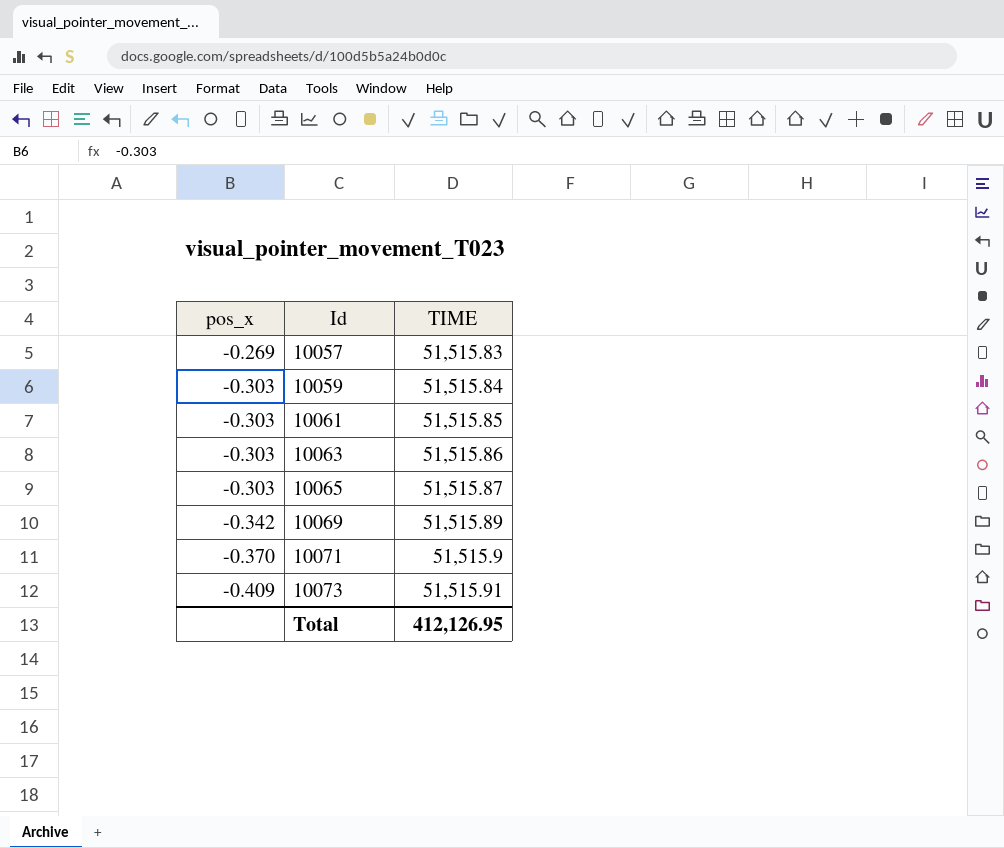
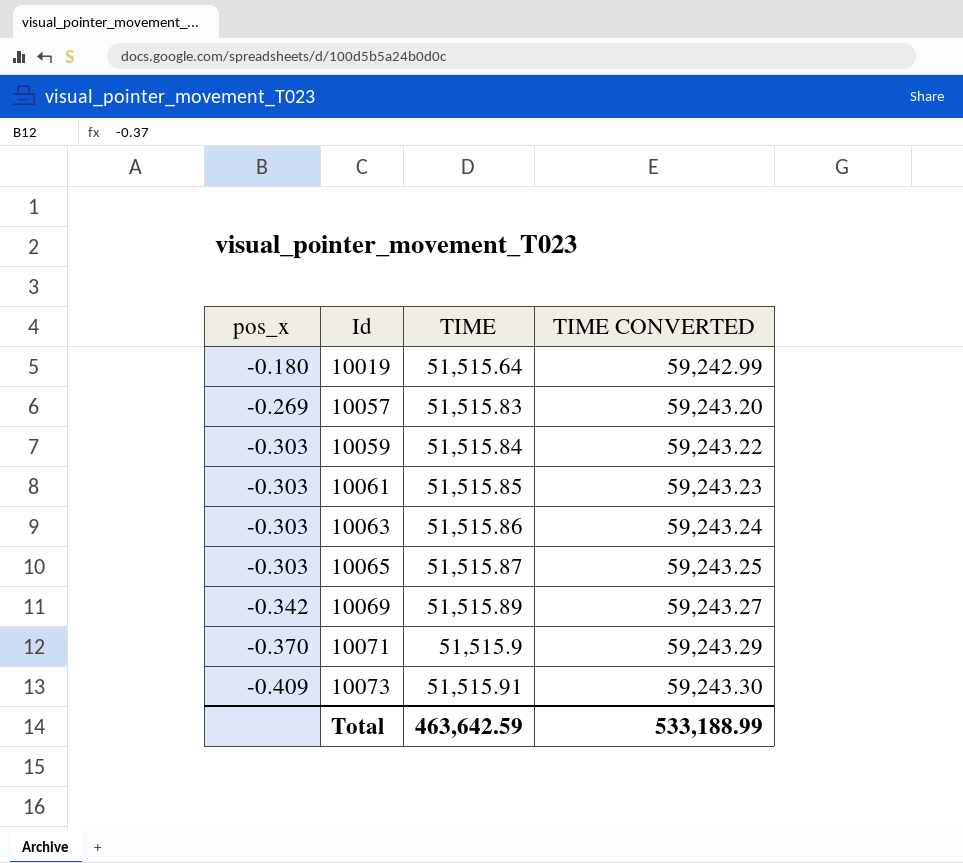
column TIME CONVERTED | formula: none -> [TIME] * 1.15
row 10019: none -> -0.180 | 51,515.64 | 59,242.99
Total | TIME: 412,126.95 -> 463,642.59

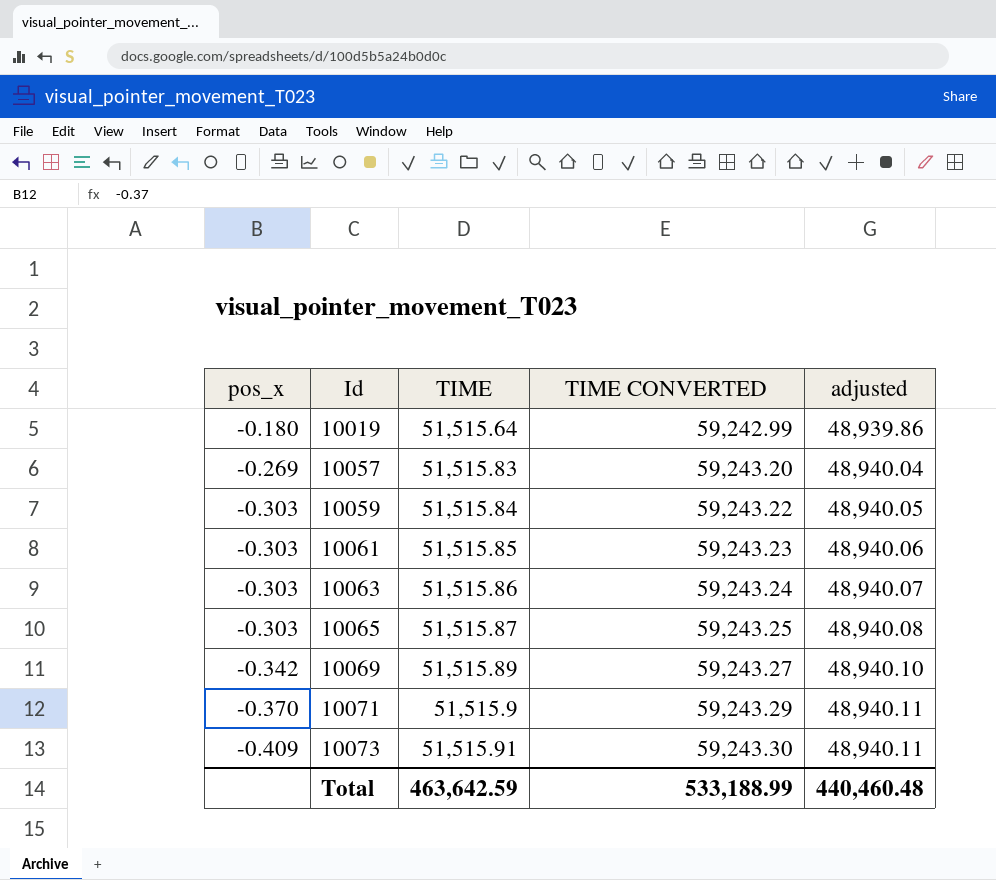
column adjusted | formula: none -> [TIME] * 0.95

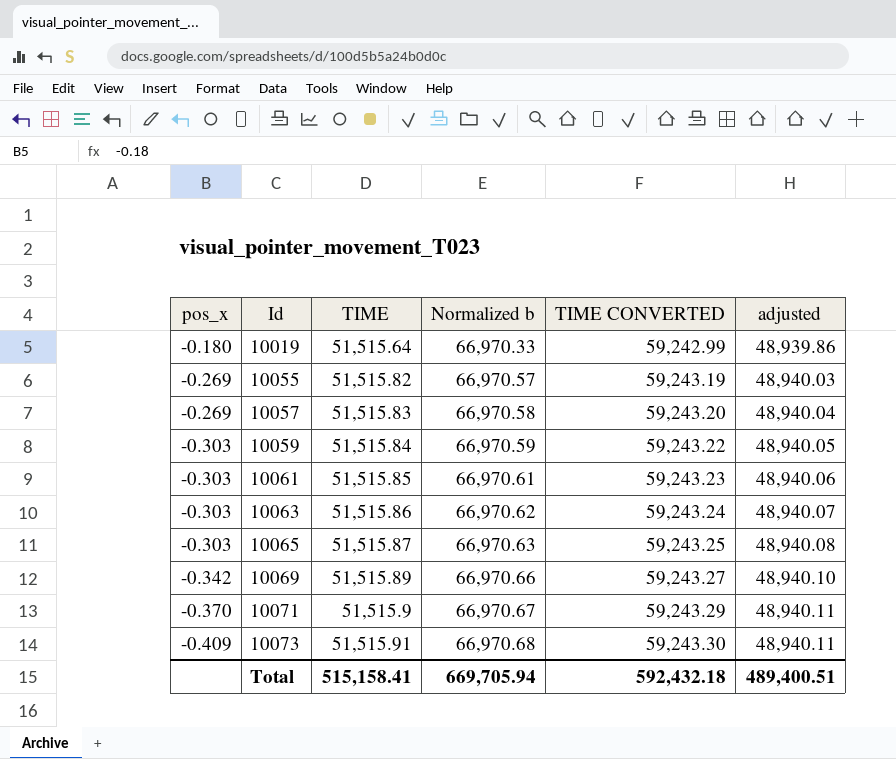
column Normalized b | formula: none -> [TIME] * 1.3
row 10055: none -> -0.269 | 51,515.82 | 66,970.57 | 59,243.19 | 48,940.03
Total | TIME: 463,642.59 -> 515,158.41
Total | TIME CONVERTED: 533,188.99 -> 592,432.18
Total | adjusted: 440,460.48 -> 489,400.51

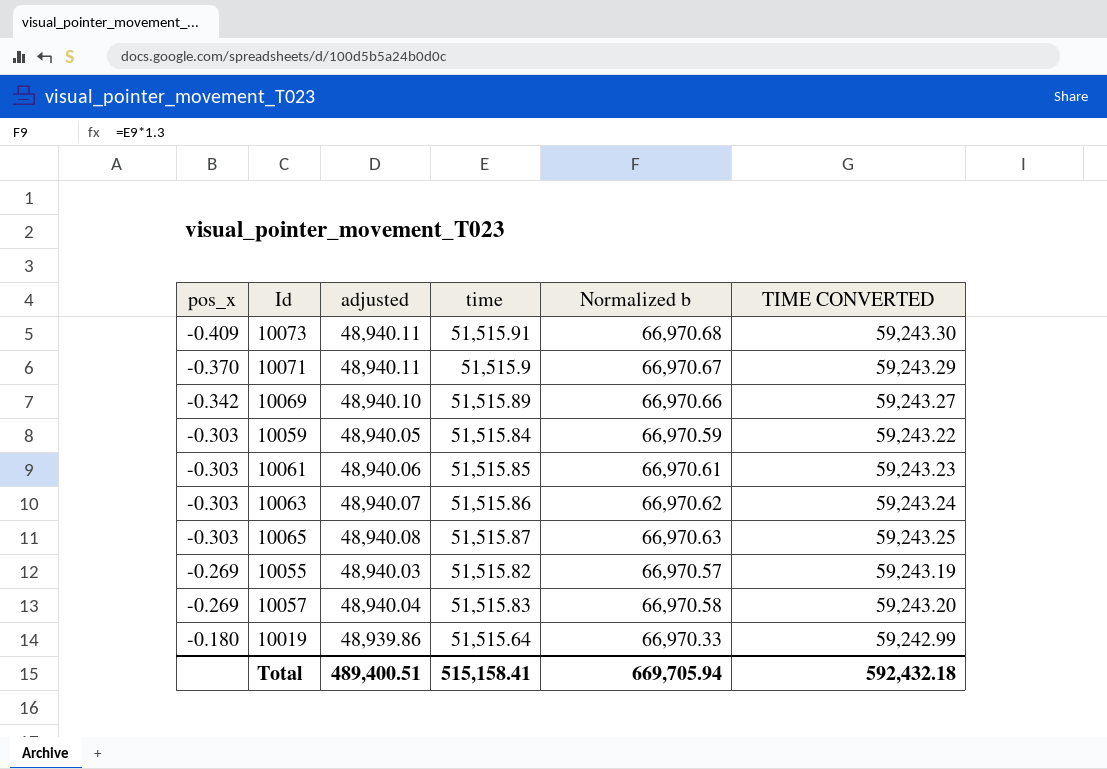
row order: pos_x descending -> pos_x ascending
column adjusted | position: 6 -> 3
column name: TIME -> time

